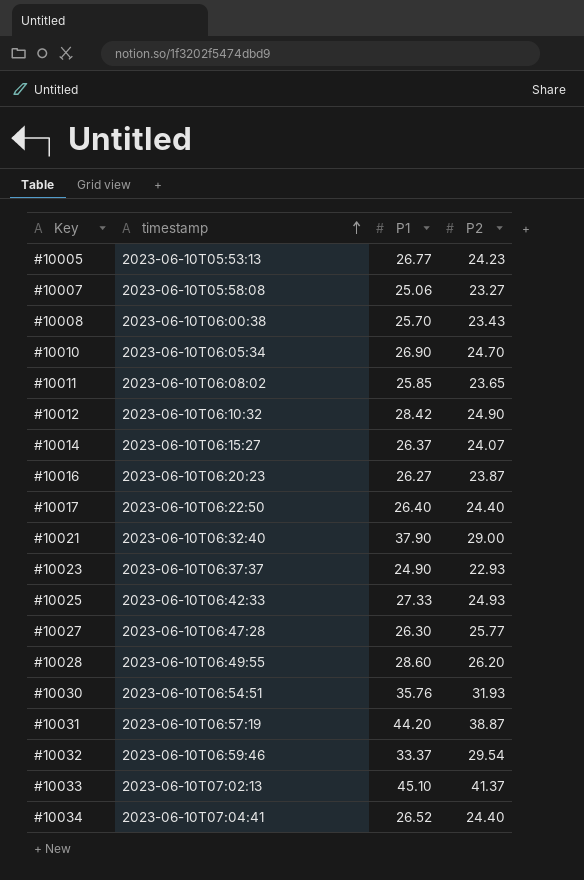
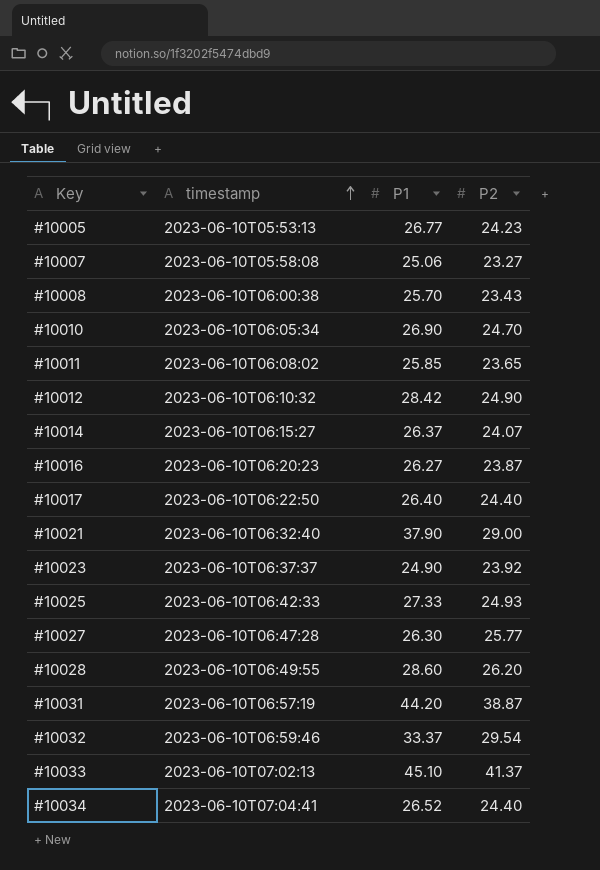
row #10030: 2023-06-10T06:54:51 | 35.76 | 31.93 -> none
#10023 | P2: 22.93 -> 23.92

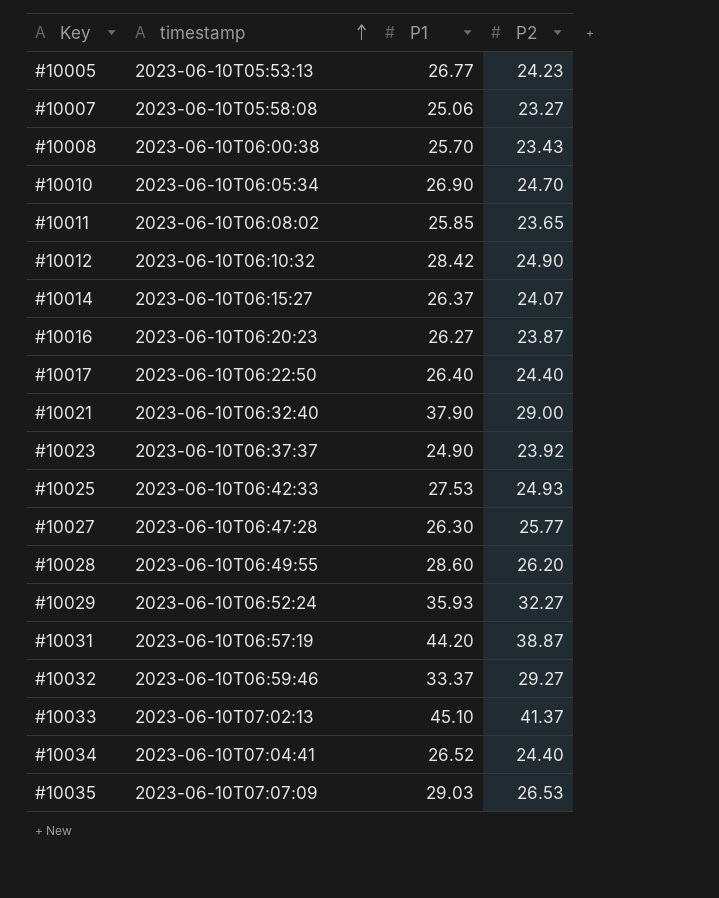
#10025 | P1: 27.33 -> 27.53
row #10029: none -> 2023-06-10T06:52:24 | 35.93 | 32.27
#10032 | P2: 29.54 -> 29.27
row #10035: none -> 2023-06-10T07:07:09 | 29.03 | 26.53

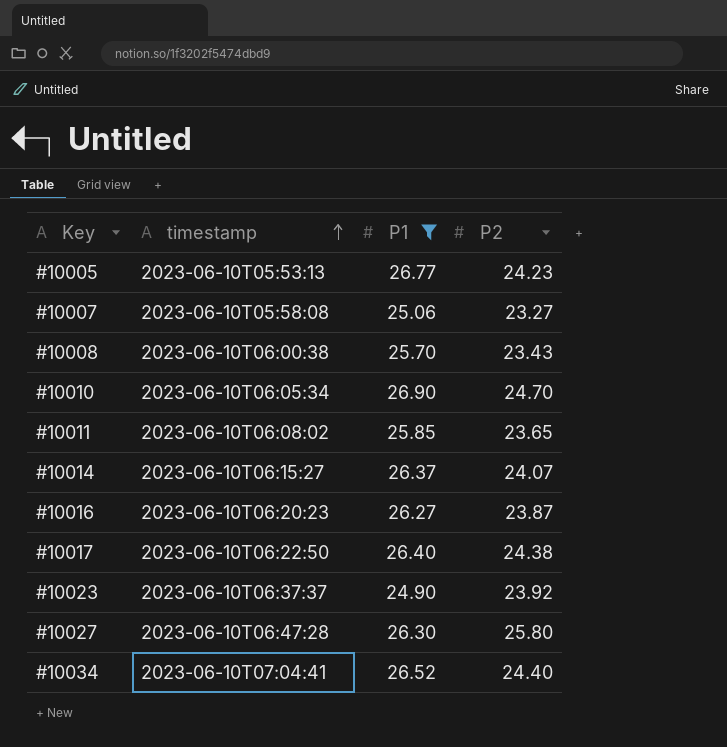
filter: none -> P1 <= 26.90
#10017 | P2: 24.40 -> 24.38
#10027 | P2: 25.77 -> 25.80

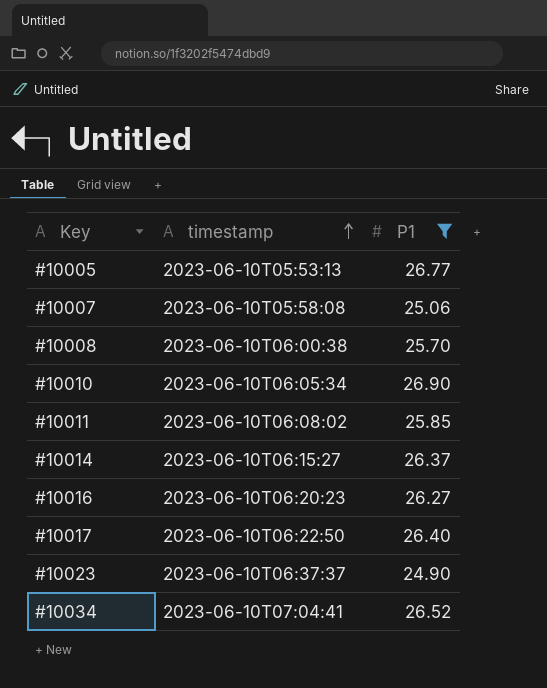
column P2 | position: 4 -> none
row #10027: 2023-06-10T06:47:28 | 26.30 | 25.80 -> none

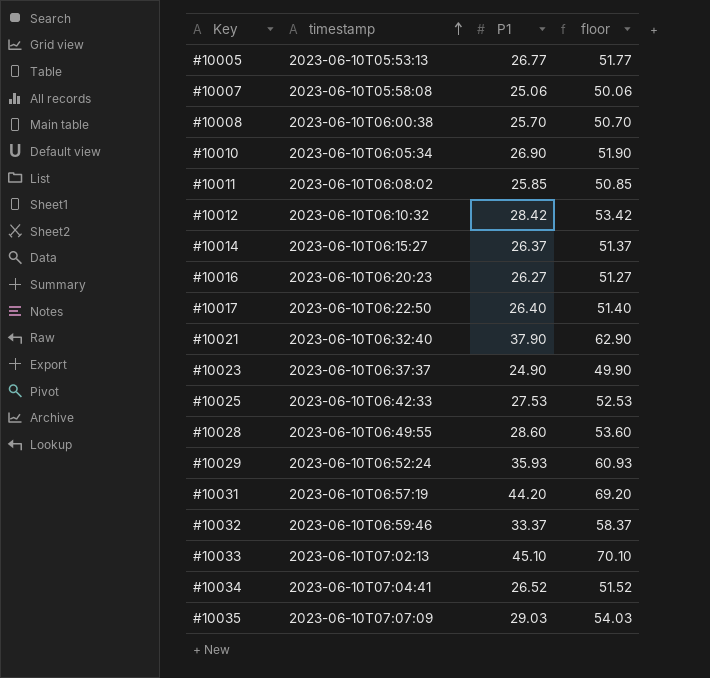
filter: P1 <= 26.90 -> none
column floor | formula: none -> [P1] + 25

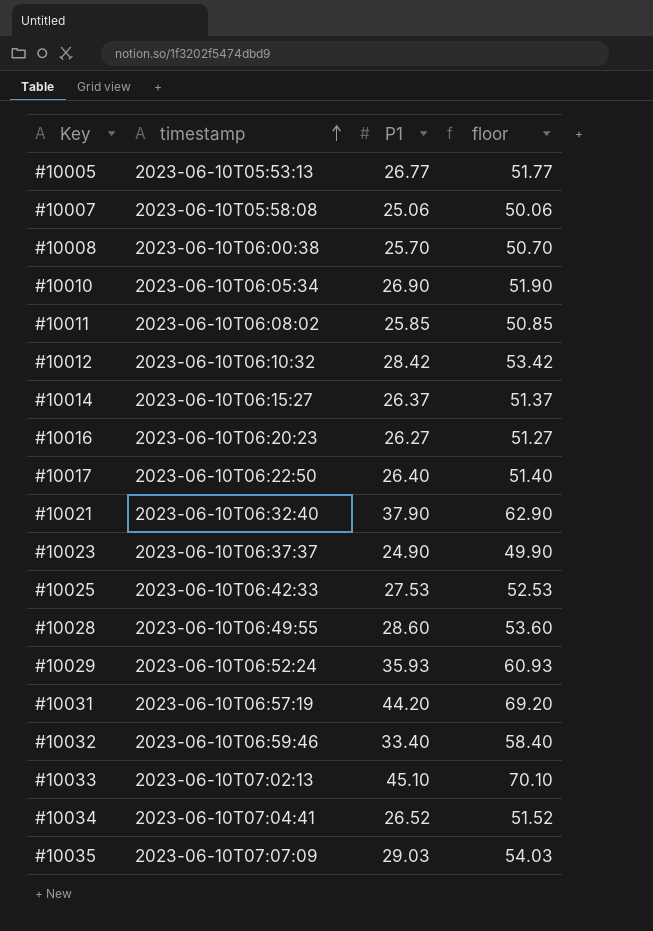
#10032 | P1: 33.37 -> 33.40
#10032 | floor: 58.37 -> 58.40

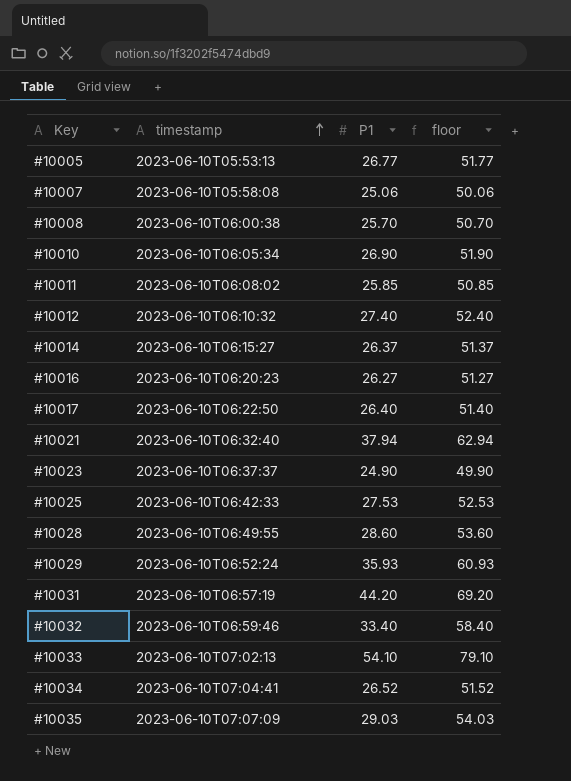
#10012 | P1: 28.42 -> 27.40
#10012 | floor: 53.42 -> 52.40
#10021 | P1: 37.90 -> 37.94
#10021 | floor: 62.90 -> 62.94
#10033 | P1: 45.10 -> 54.10
#10033 | floor: 70.10 -> 79.10

